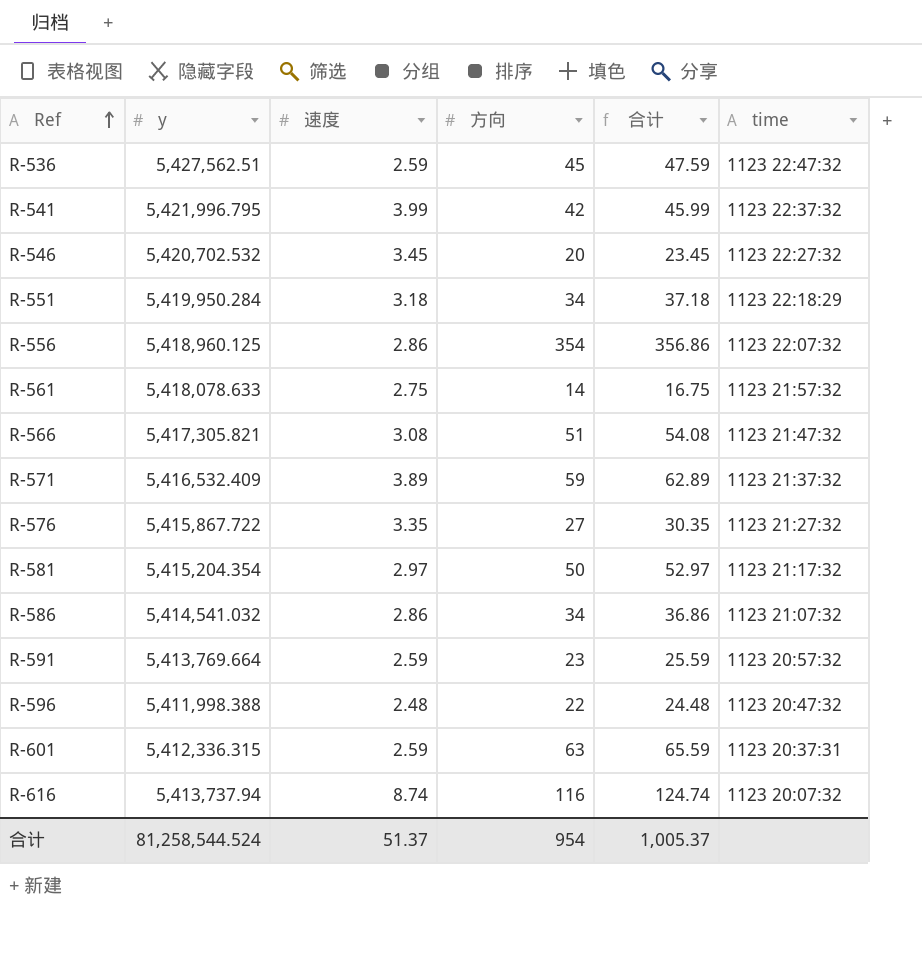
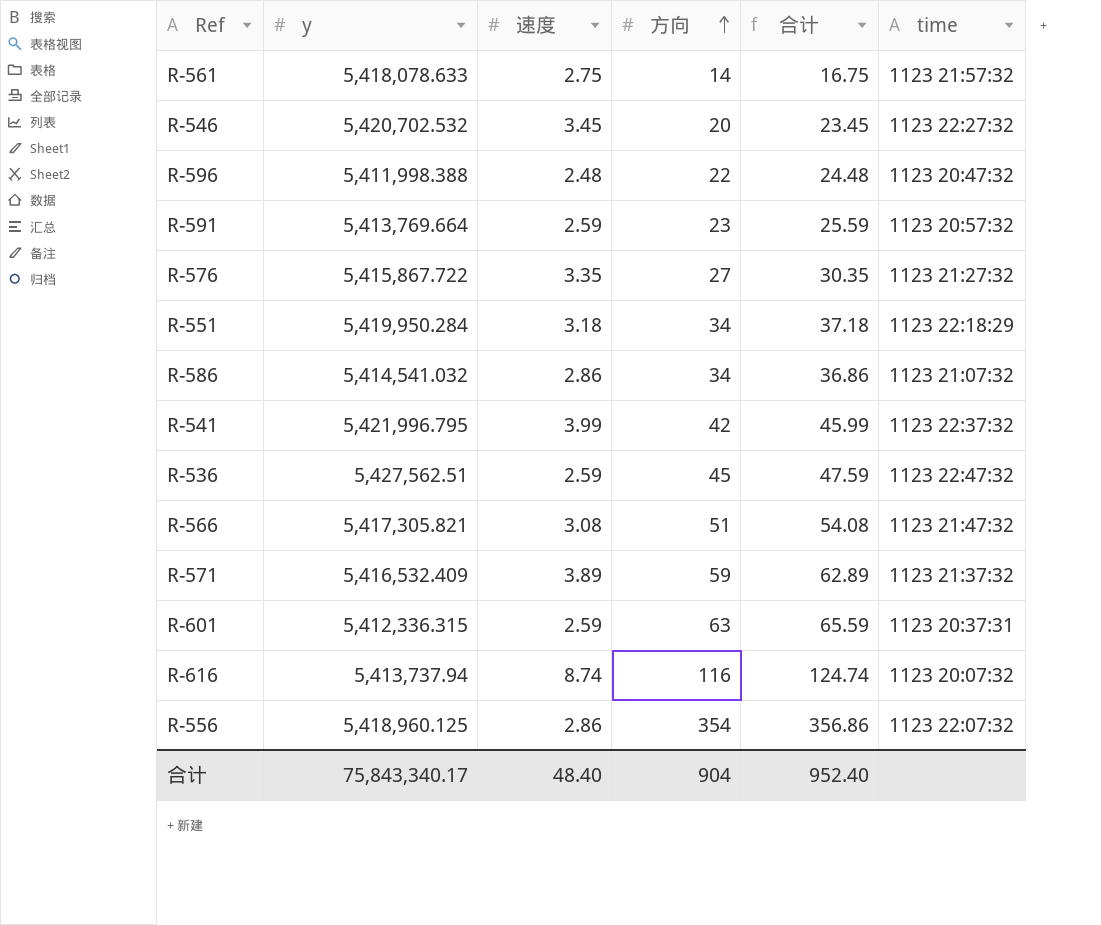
row order: Ref ascending -> 方向 ascending
row R-581: 5,415,204.354 | 2.97 | 50 | 52.97 | 1123 21:17:32 -> none
合计 | y: 81,258,544.524 -> 75,843,340.17
合计 | 速度: 51.37 -> 48.40
合计 | 方向: 954 -> 904
合计 | 合计: 1,005.37 -> 952.40

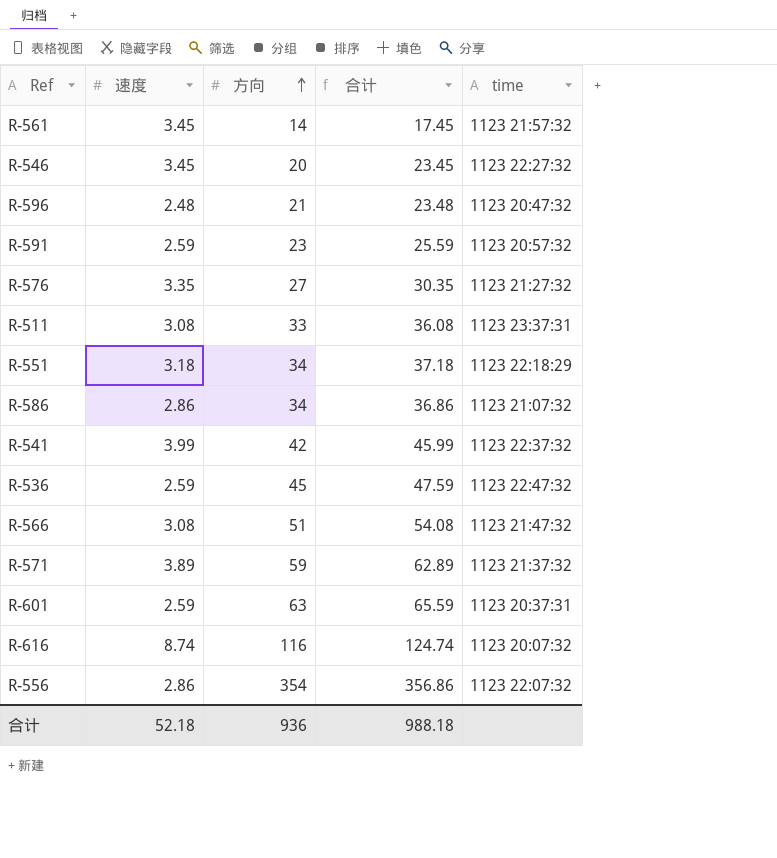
column y | position: 2 -> none
R-561 | 速度: 2.75 -> 3.45
R-561 | 合计: 16.75 -> 17.45
R-596 | 方向: 22 -> 21
R-596 | 合计: 24.48 -> 23.48
row R-511: none -> 3.08 | 33 | 36.08 | 1123 23:37:31
合计 | 速度: 48.40 -> 52.18
合计 | 方向: 904 -> 936
合计 | 合计: 952.40 -> 988.18

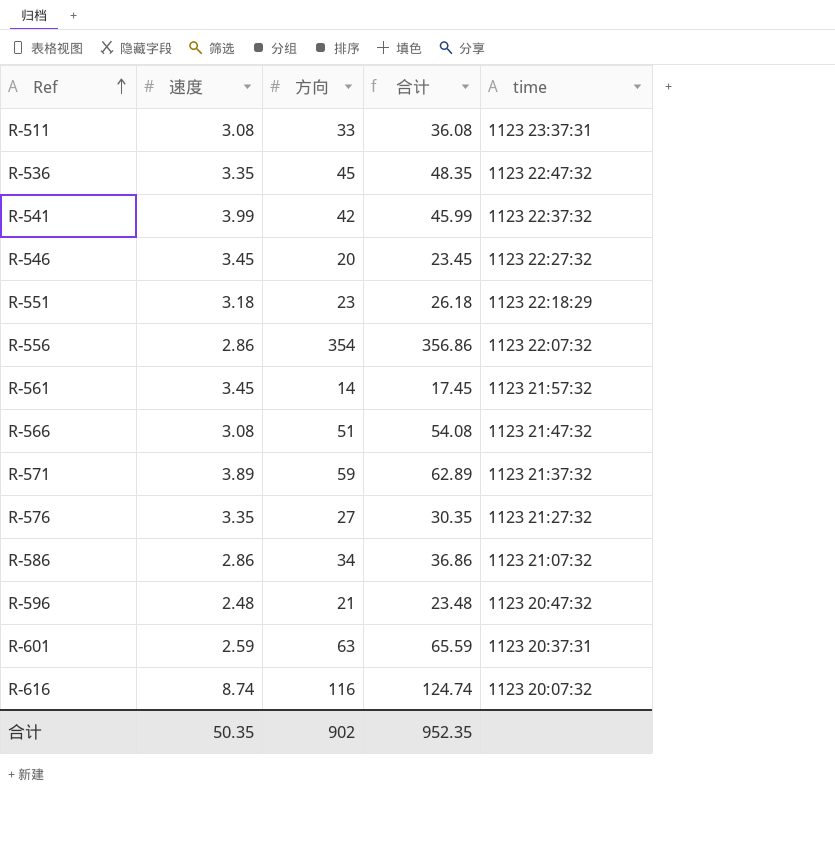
row order: 方向 ascending -> Ref ascending
row R-591: 2.59 | 23 | 25.59 | 1123 20:57:32 -> none
R-536 | 速度: 2.59 -> 3.35
R-536 | 合计: 47.59 -> 48.35
R-551 | 方向: 34 -> 23
R-551 | 合计: 37.18 -> 26.18
合计 | 速度: 52.18 -> 50.35
合计 | 方向: 936 -> 902
合计 | 合计: 988.18 -> 952.35

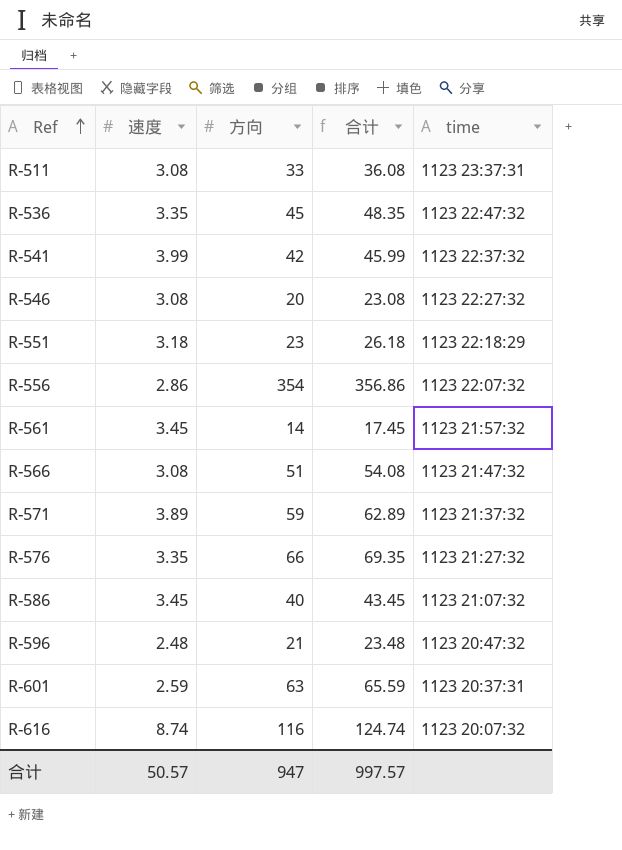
R-546 | 速度: 3.45 -> 3.08
R-546 | 合计: 23.45 -> 23.08
R-576 | 方向: 27 -> 66
R-576 | 合计: 30.35 -> 69.35
R-586 | 速度: 2.86 -> 3.45
R-586 | 方向: 34 -> 40
R-586 | 合计: 36.86 -> 43.45
合计 | 速度: 50.35 -> 50.57
合计 | 方向: 902 -> 947
合计 | 合计: 952.35 -> 997.57

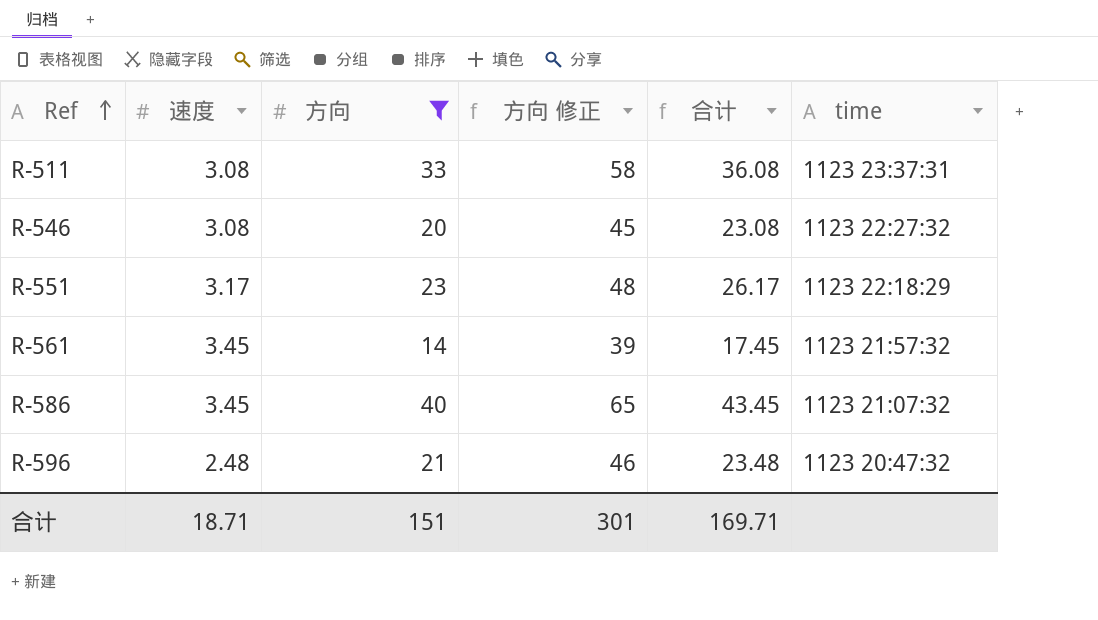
filter: none -> 方向 <= 40
column 方向 修正 | formula: none -> [方向] + 25
R-551 | 速度: 3.18 -> 3.17
R-551 | 合计: 26.18 -> 26.17
合计 | 速度: 50.57 -> 18.71
合计 | 方向: 947 -> 151
合计 | 合计: 997.57 -> 169.71

